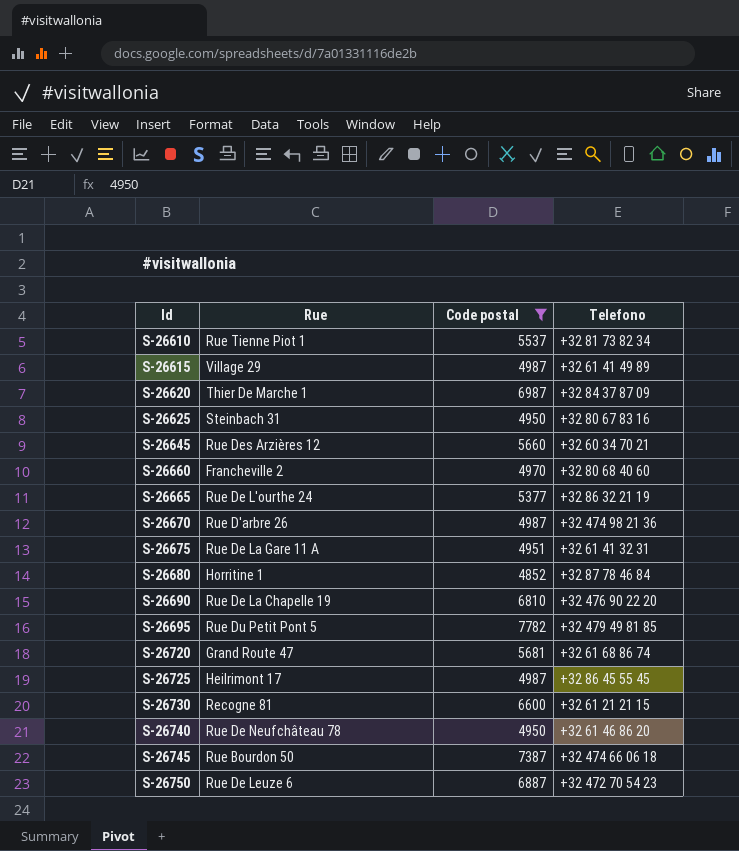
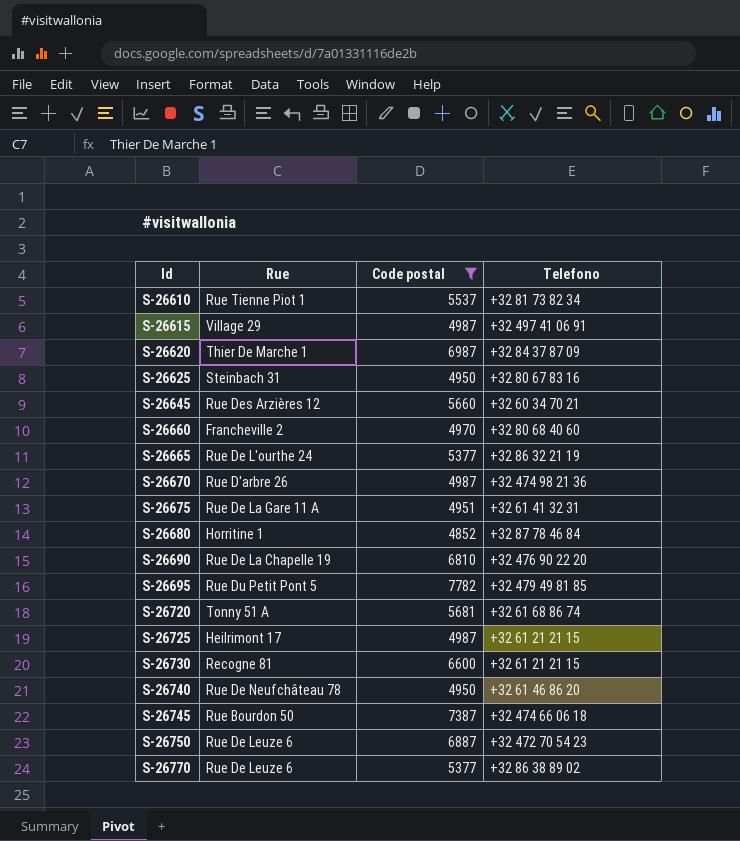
S-26615 | Telefono: +32 61 41 49 89 -> +32 497 41 06 91
S-26720 | Rue: Grand Route 47 -> Tonny 51 A
S-26725 | Telefono: +32 86 45 55 45 -> +32 61 21 21 15
row S-26770: none -> Rue De Leuze 6 | 5377 | +32 86 38 89 02

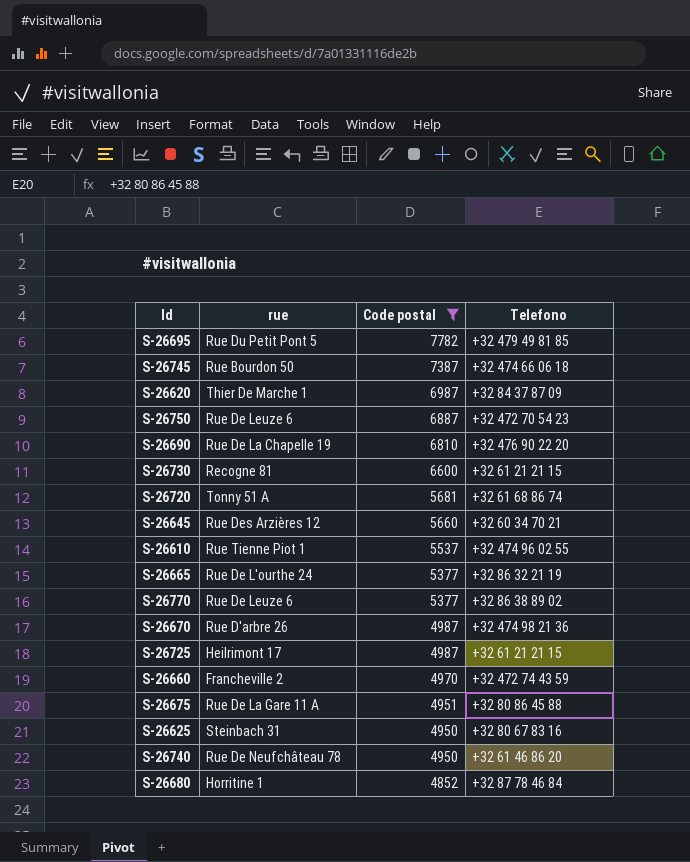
row order: Id ascending -> Code postal descending
column name: Rue -> rue
row S-26615: Village 29 | 4987 | +32 497 41 06 91 -> none
S-26610 | Telefono: +32 81 73 82 34 -> +32 474 96 02 55
S-26660 | Telefono: +32 80 68 40 60 -> +32 472 74 43 59
S-26675 | Telefono: +32 61 41 32 31 -> +32 80 86 45 88

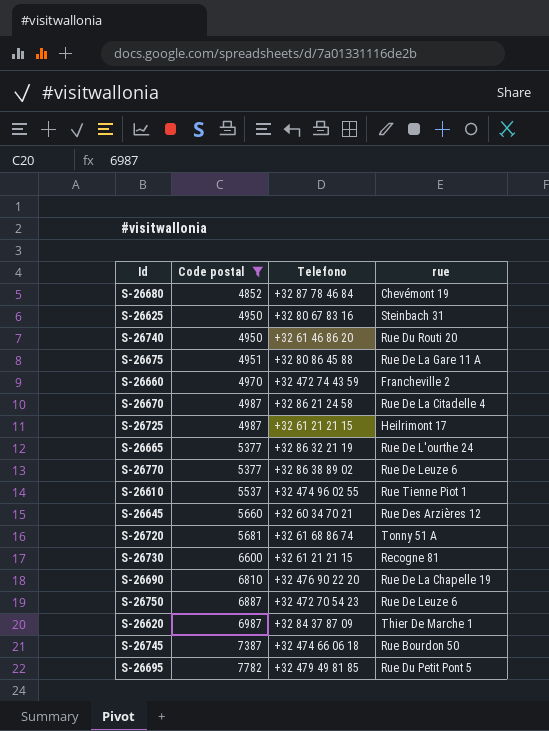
row order: Code postal descending -> Code postal ascending
column rue | position: 2 -> 4
S-26680 | rue: Horritine 1 -> Chevémont 19
S-26740 | rue: Rue De Neufchâteau 78 -> Rue Du Routi 20
S-26670 | Telefono: +32 474 98 21 36 -> +32 86 21 24 58
S-26670 | rue: Rue D'arbre 26 -> Rue De La Citadelle 4

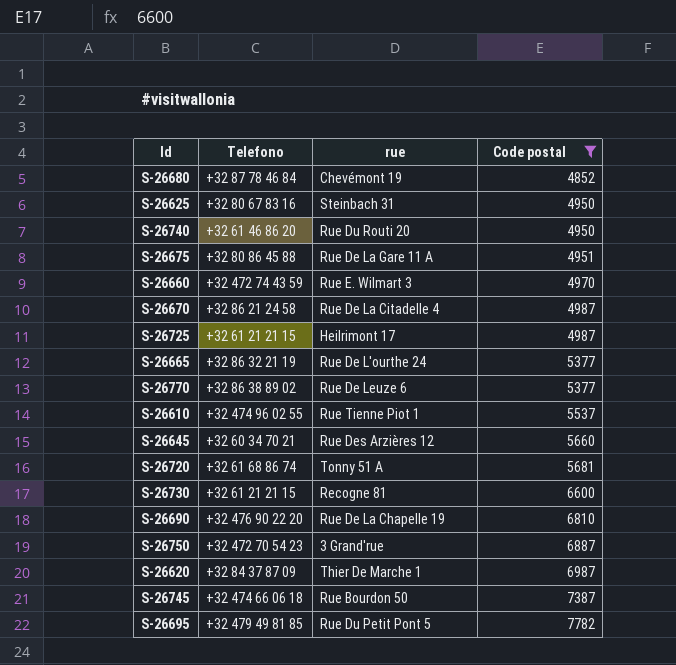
column Code postal | position: 2 -> 4
S-26660 | rue: Francheville 2 -> Rue E. Wilmart 3
S-26750 | rue: Rue De Leuze 6 -> 3 Grand'rue

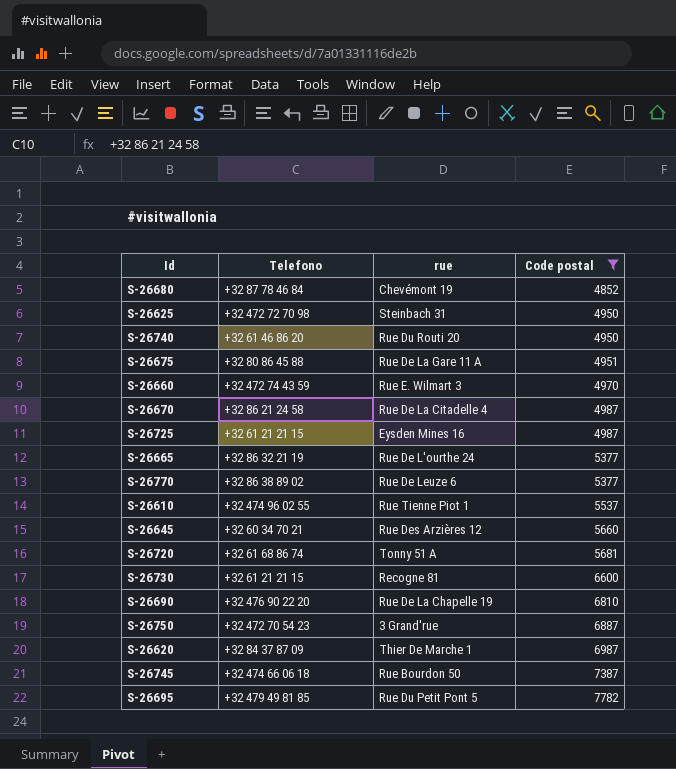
S-26625 | Telefono: +32 80 67 83 16 -> +32 472 72 70 98
S-26725 | rue: Heilrimont 17 -> Eysden Mines 16

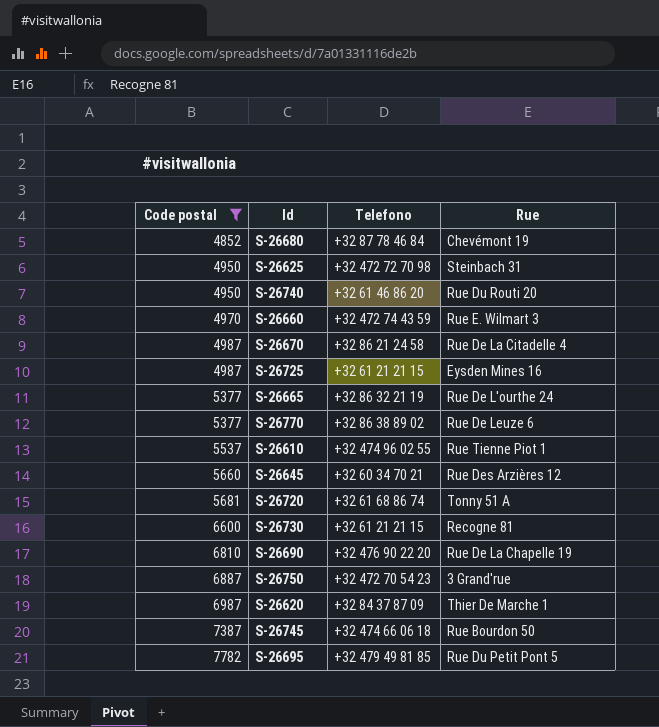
column Code postal | position: 4 -> 1
column name: rue -> Rue
row S-26675: +32 80 86 45 88 | Rue De La Gare 11 A | 4951 -> none

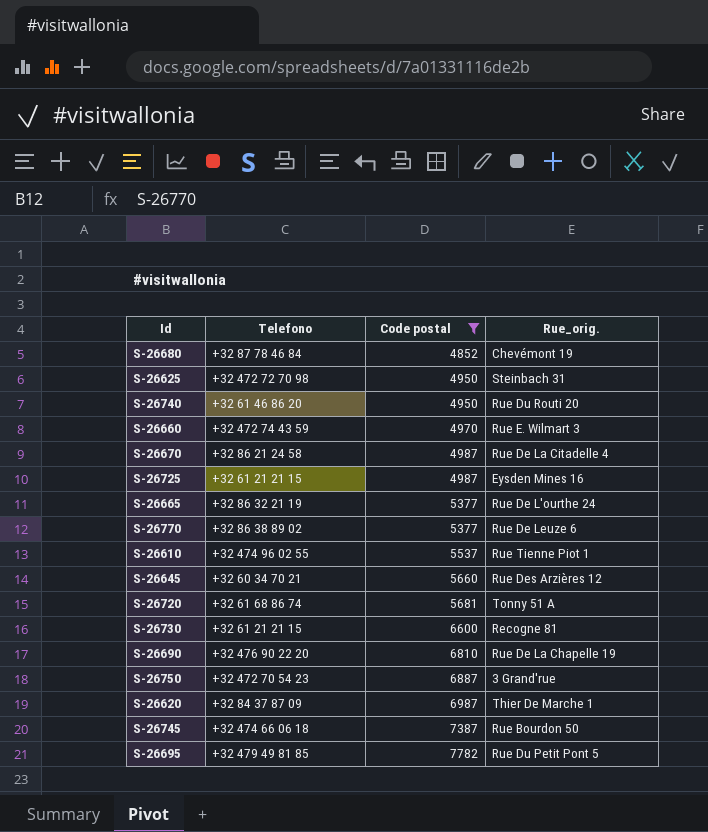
column Code postal | position: 1 -> 3
column name: Rue -> Rue_orig.

